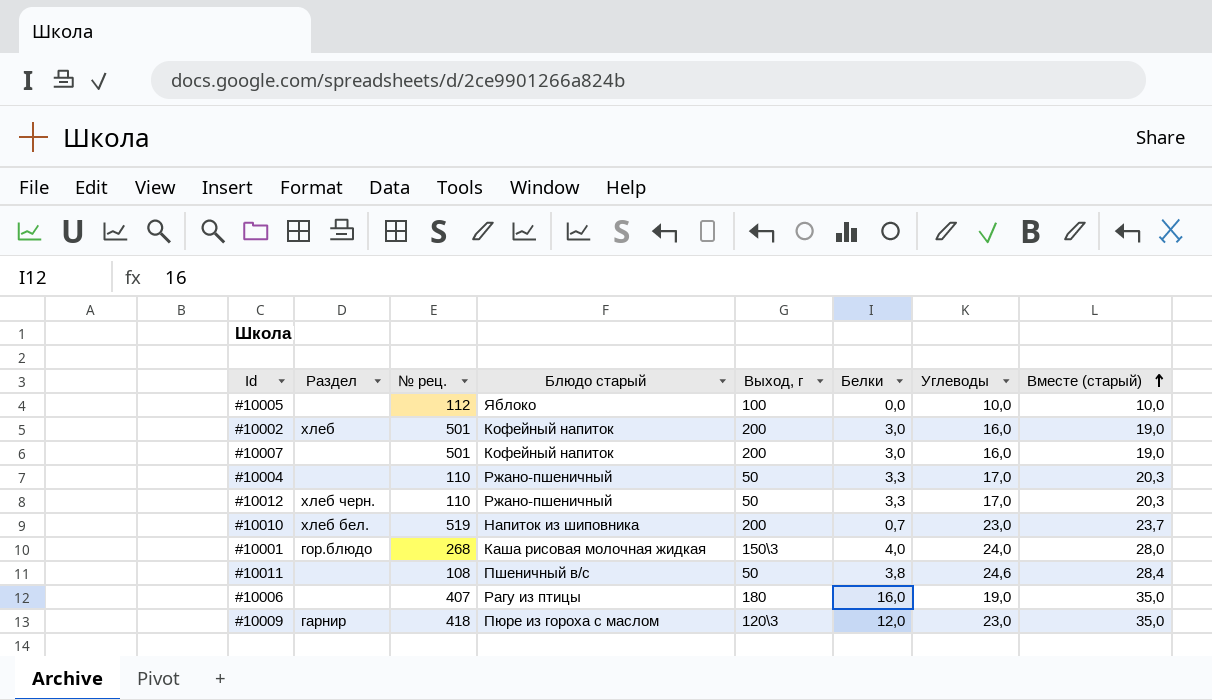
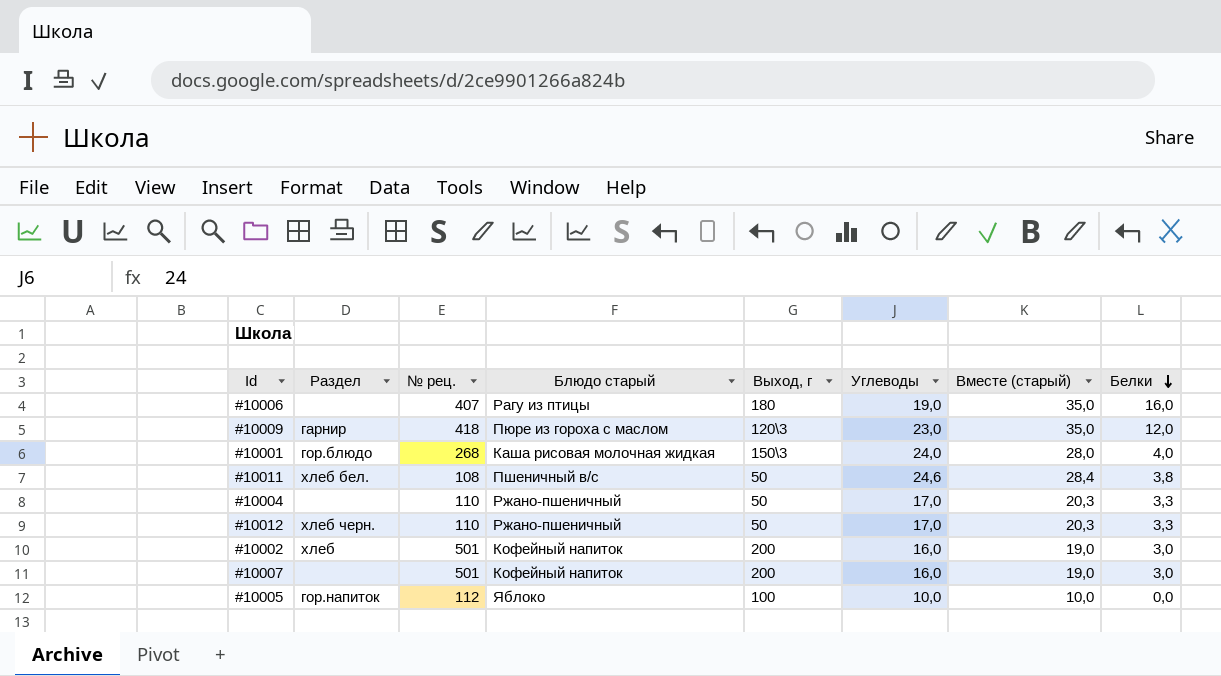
row order: Вместе (старый) ascending -> Белки descending
column Белки | position: 6 -> 8
row #10010: хлеб бел. | 519 | Напиток из шиповника | 200 | 0,7 | 23,0 | 23,7 -> none
#10011 | Раздел: none -> хлеб бел.
#10005 | Раздел: none -> гор.напиток

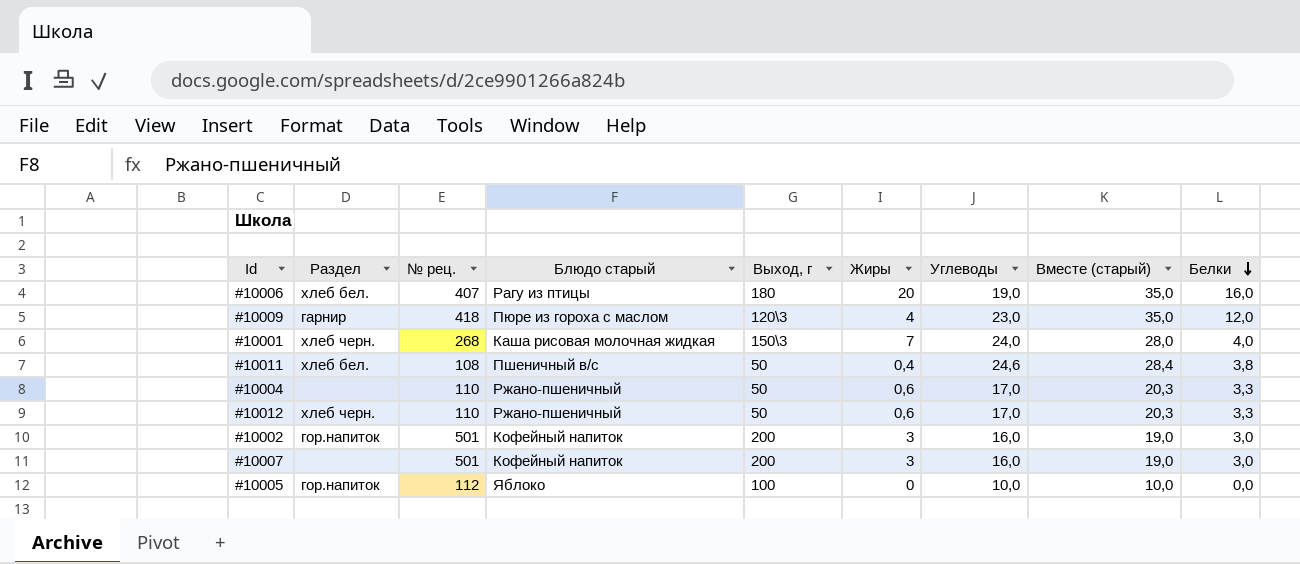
column Жиры | position: none -> 6
#10006 | Раздел: none -> хлеб бел.
#10001 | Раздел: гор.блюдо -> хлеб черн.
#10002 | Раздел: хлеб -> гор.напиток

